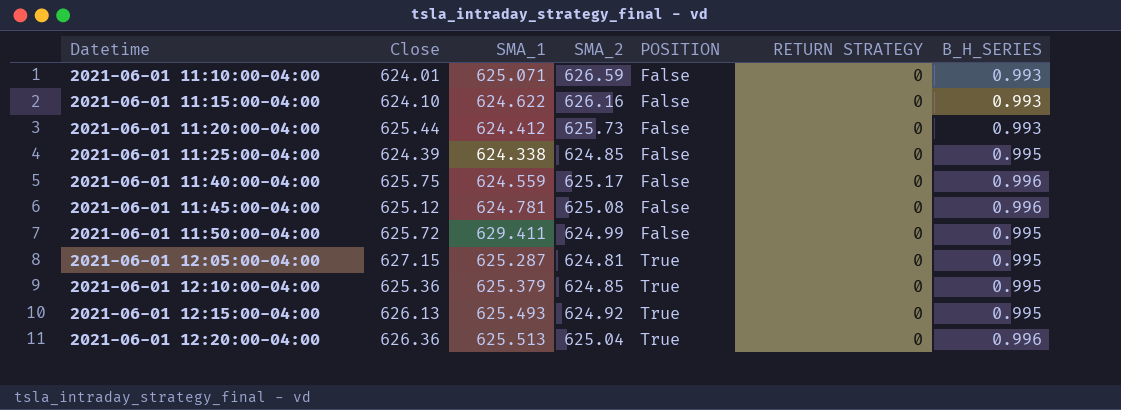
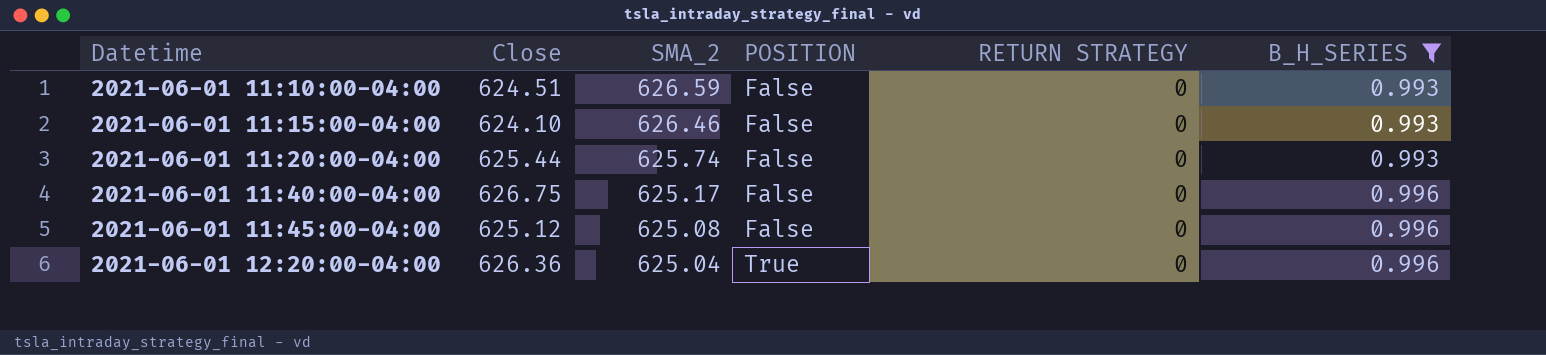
filter: none -> B_H_SERIES != 0.995
column SMA_1 | position: 3 -> none
2021-06-01 11:10:00-04:00 | Close: 624.01 -> 624.51
2021-06-01 11:15:00-04:00 | SMA_2: 626.16 -> 626.46
2021-06-01 11:20:00-04:00 | SMA_2: 625.73 -> 625.74
2021-06-01 11:40:00-04:00 | Close: 625.75 -> 626.75

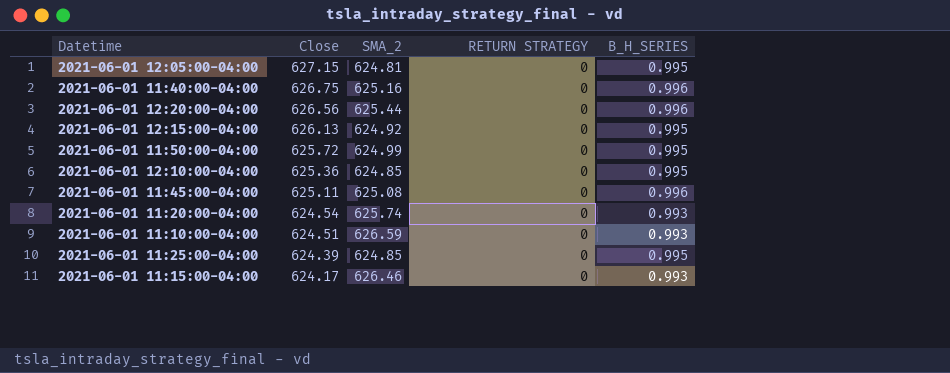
filter: B_H_SERIES != 0.995 -> none
row order: Datetime ascending -> Close descending
column POSITION | position: 4 -> none
2021-06-01 11:40:00-04:00 | SMA_2: 625.17 -> 625.16
2021-06-01 12:20:00-04:00 | Close: 626.36 -> 626.56
2021-06-01 12:20:00-04:00 | SMA_2: 625.04 -> 625.44
2021-06-01 11:45:00-04:00 | Close: 625.12 -> 625.11
2021-06-01 11:20:00-04:00 | Close: 625.44 -> 624.54
2021-06-01 11:15:00-04:00 | Close: 624.10 -> 624.17

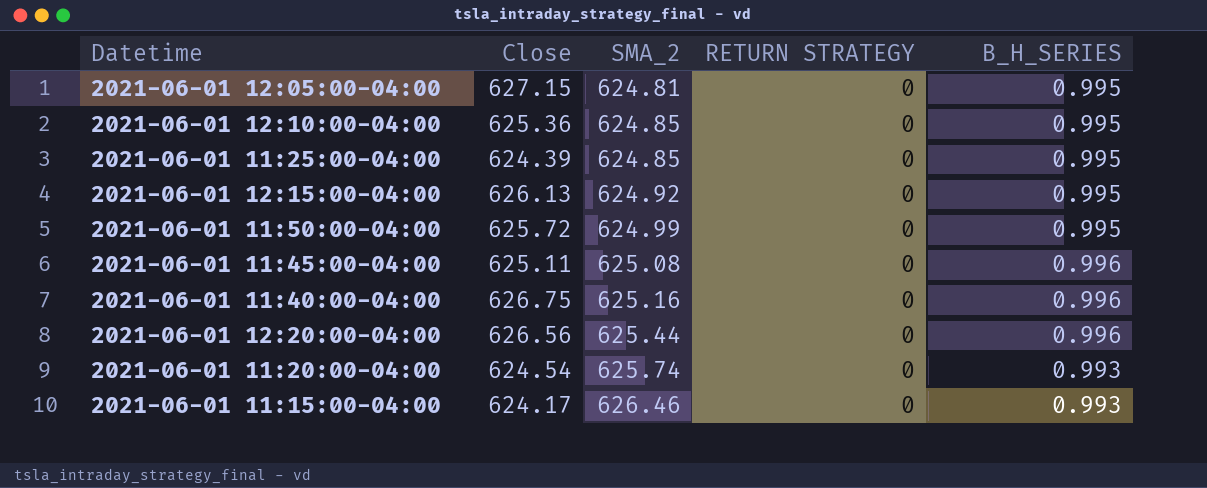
row order: Close descending -> SMA_2 ascending
row 2021-06-01 11:10:00-04:00: 624.51 | 626.59 | 0 | 0.993 -> none

